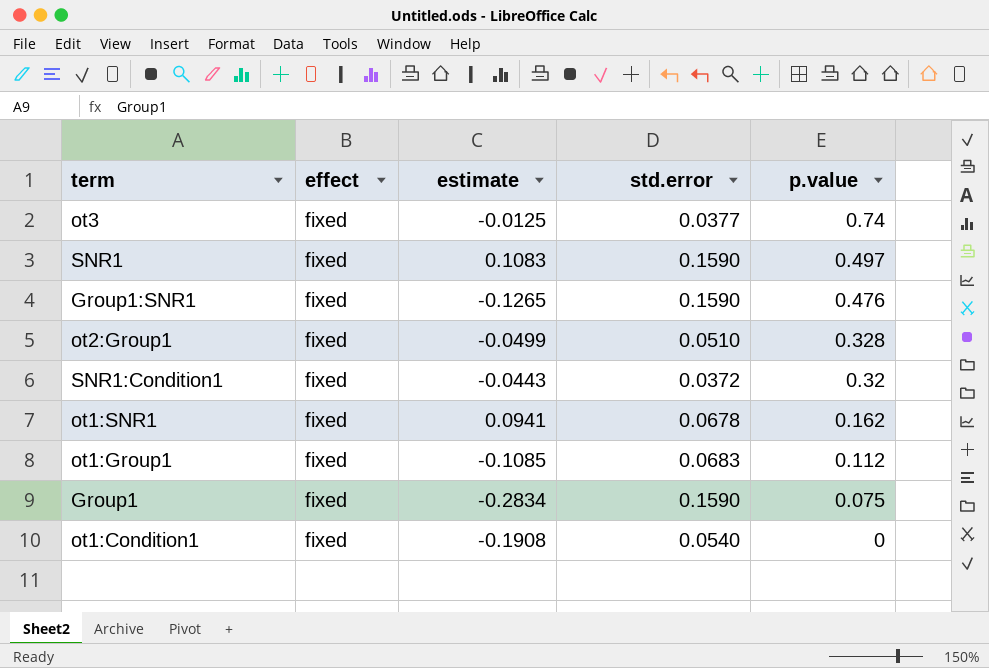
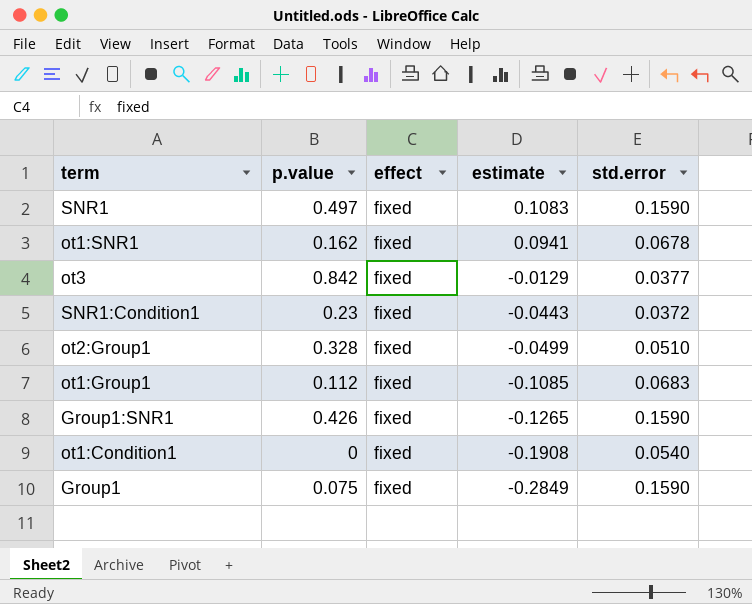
row order: p.value descending -> estimate descending
column p.value | position: 5 -> 2
ot3 | p.value: 0.74 -> 0.842
ot3 | estimate: -0.0125 -> -0.0129
SNR1:Condition1 | p.value: 0.32 -> 0.23
Group1:SNR1 | p.value: 0.476 -> 0.426
Group1 | estimate: -0.2834 -> -0.2849

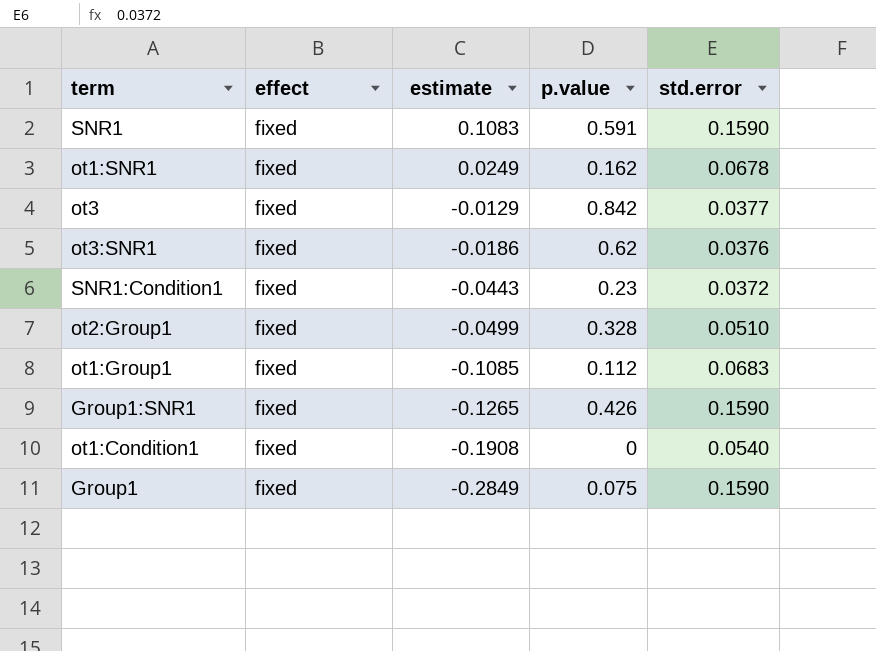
column p.value | position: 2 -> 4
SNR1 | p.value: 0.497 -> 0.591
ot1:SNR1 | estimate: 0.0941 -> 0.0249
row ot3:SNR1: none -> fixed | -0.0186 | 0.62 | 0.0376

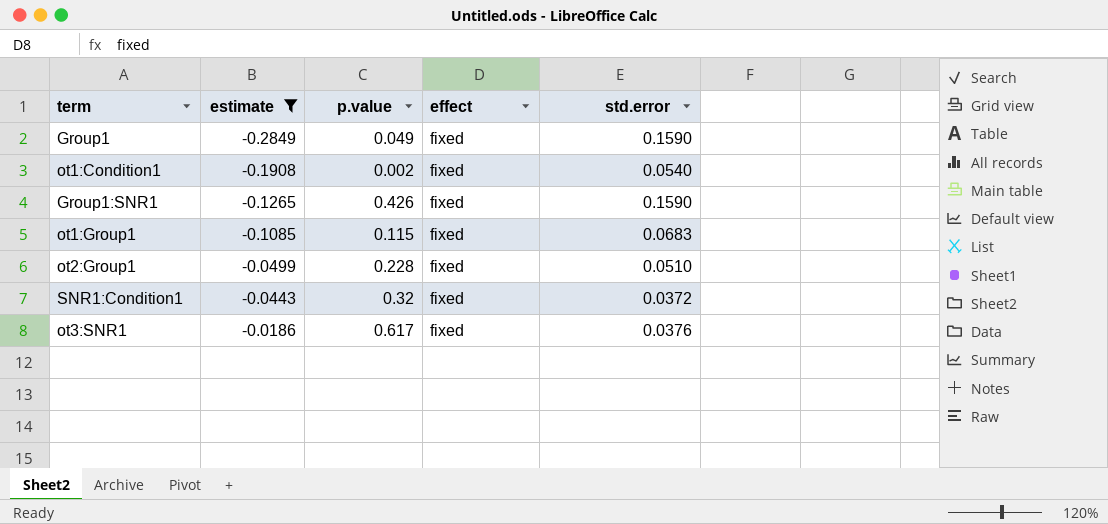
filter: none -> estimate <= -0.0186
row order: estimate descending -> estimate ascending
column effect | position: 2 -> 4
Group1 | p.value: 0.075 -> 0.049
ot1:Condition1 | p.value: 0 -> 0.002
ot1:Group1 | p.value: 0.112 -> 0.115
ot2:Group1 | p.value: 0.328 -> 0.228
SNR1:Condition1 | p.value: 0.23 -> 0.32
ot3:SNR1 | p.value: 0.62 -> 0.617

